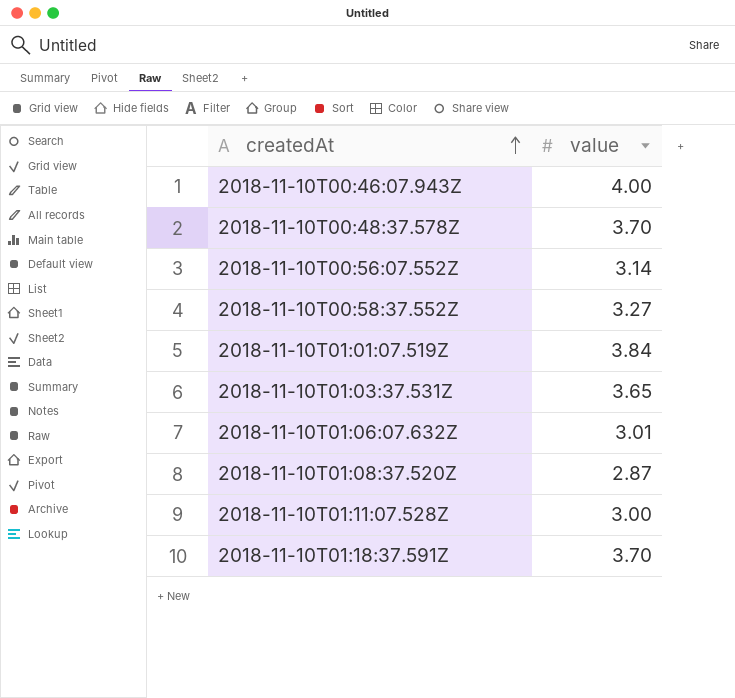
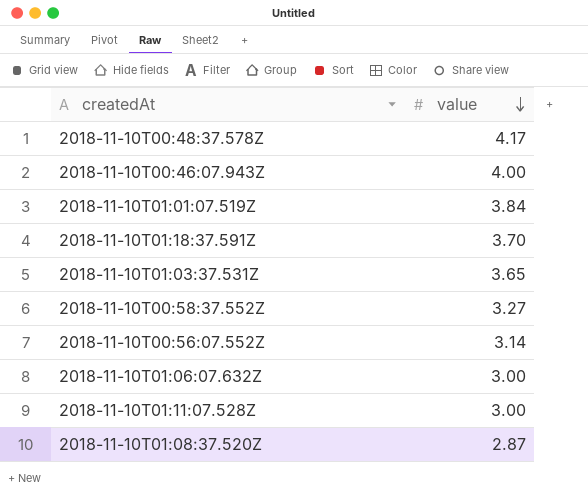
row order: createdAt ascending -> value descending
2018-11-10T00:48:37.578Z | value: 3.70 -> 4.17
2018-11-10T01:06:07.632Z | value: 3.01 -> 3.00

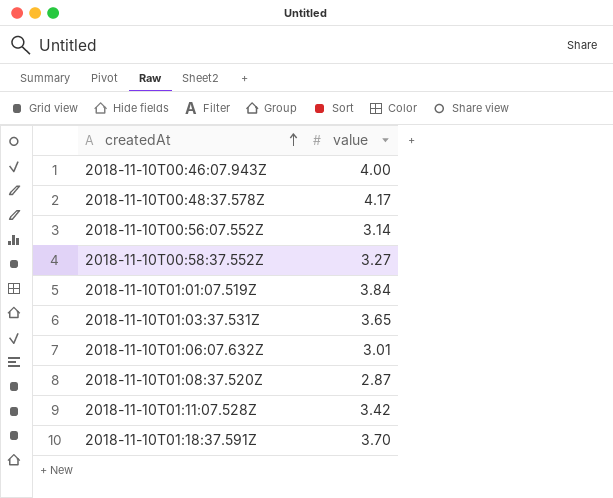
row order: value descending -> createdAt ascending
2018-11-10T01:06:07.632Z | value: 3.00 -> 3.01
2018-11-10T01:11:07.528Z | value: 3.00 -> 3.42

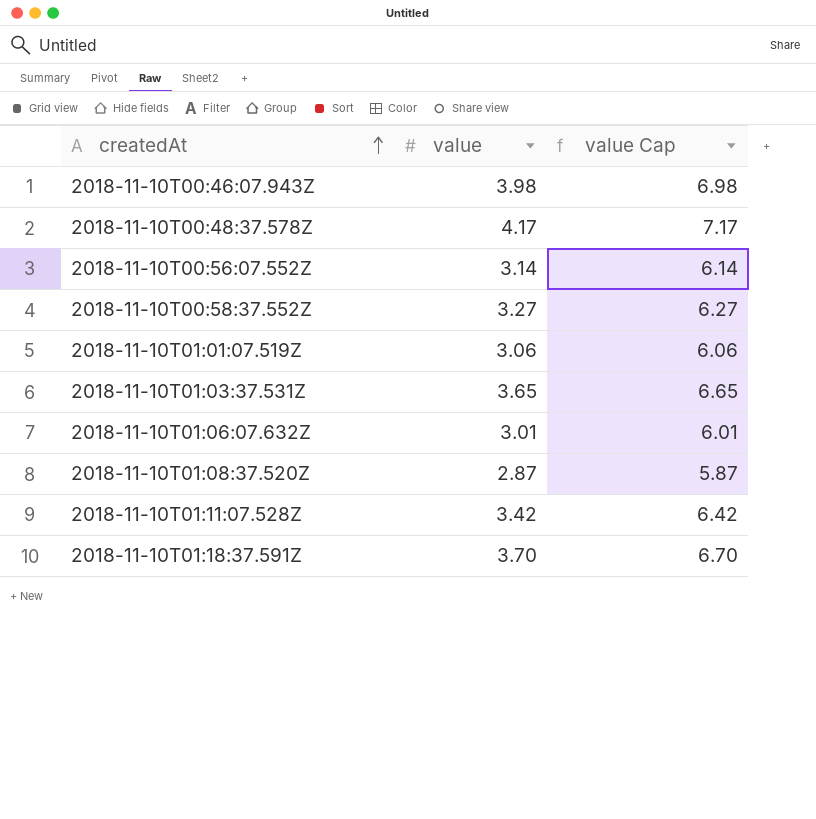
column value Cap | formula: none -> [value] + 3
2018-11-10T00:46:07.943Z | value: 4.00 -> 3.98
2018-11-10T01:01:07.519Z | value: 3.84 -> 3.06

